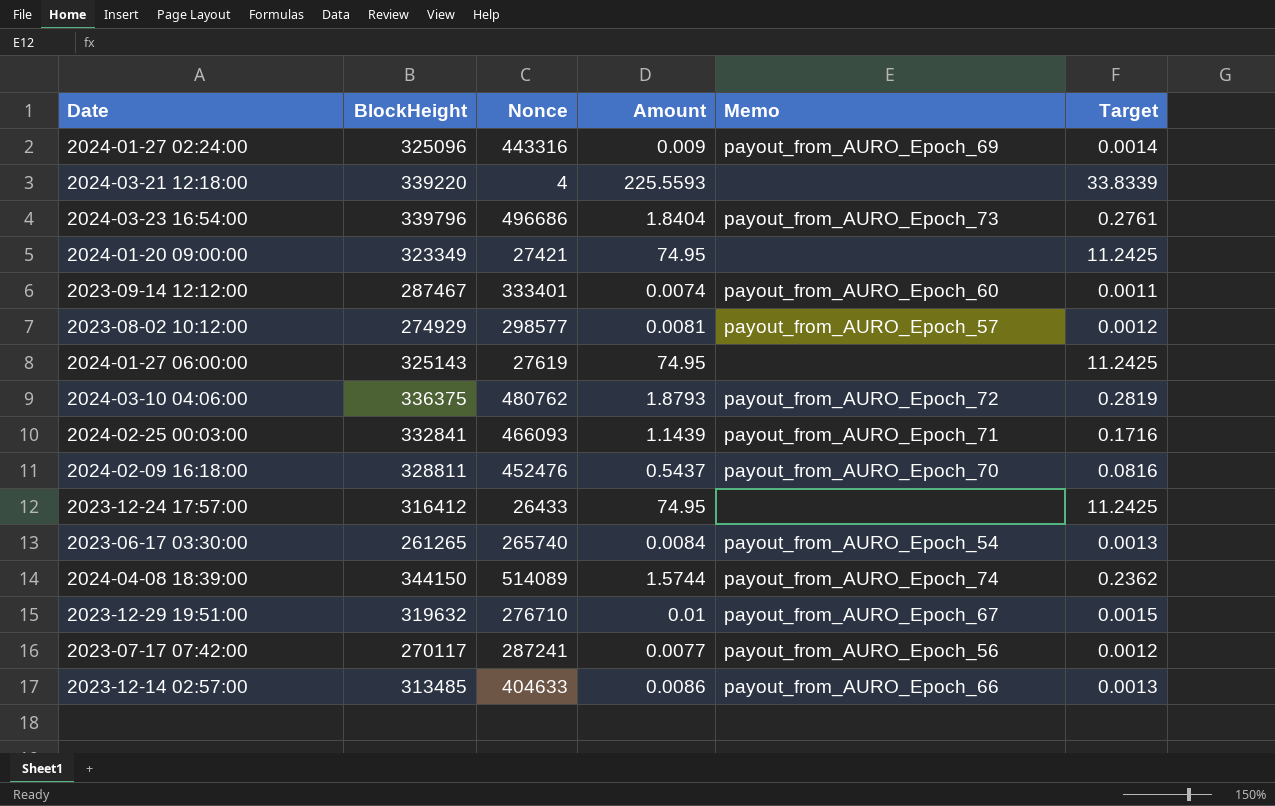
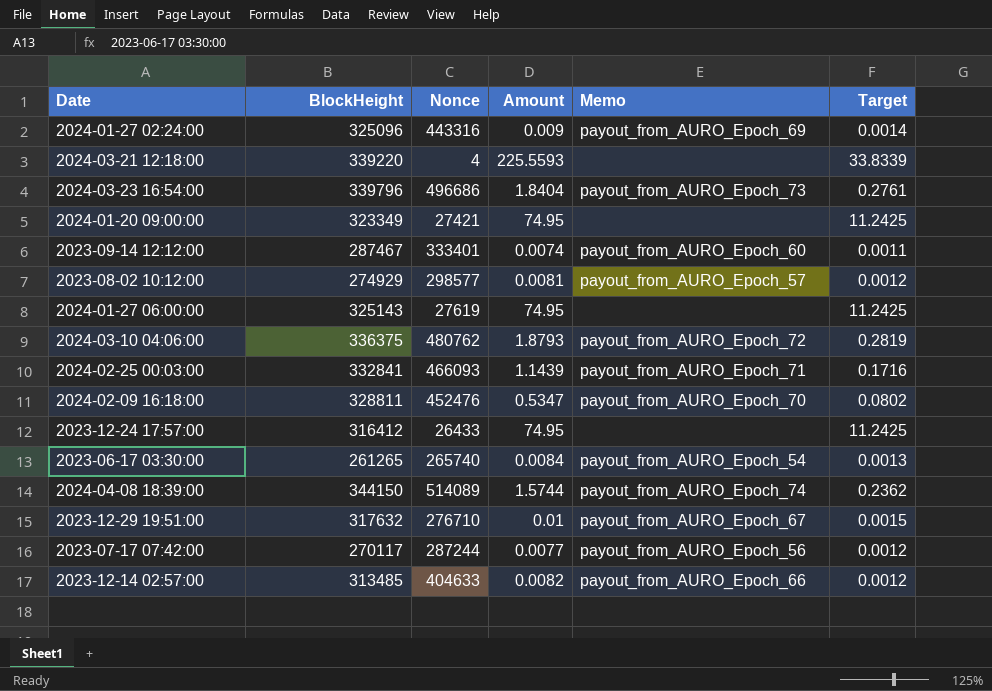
2024-02-09 16:18:00 | Amount: 0.5437 -> 0.5347
2024-02-09 16:18:00 | Target: 0.0816 -> 0.0802
2023-12-29 19:51:00 | BlockHeight: 319632 -> 317632
2023-07-17 07:42:00 | Nonce: 287241 -> 287244
2023-12-14 02:57:00 | Amount: 0.0086 -> 0.0082
2023-12-14 02:57:00 | Target: 0.0013 -> 0.0012

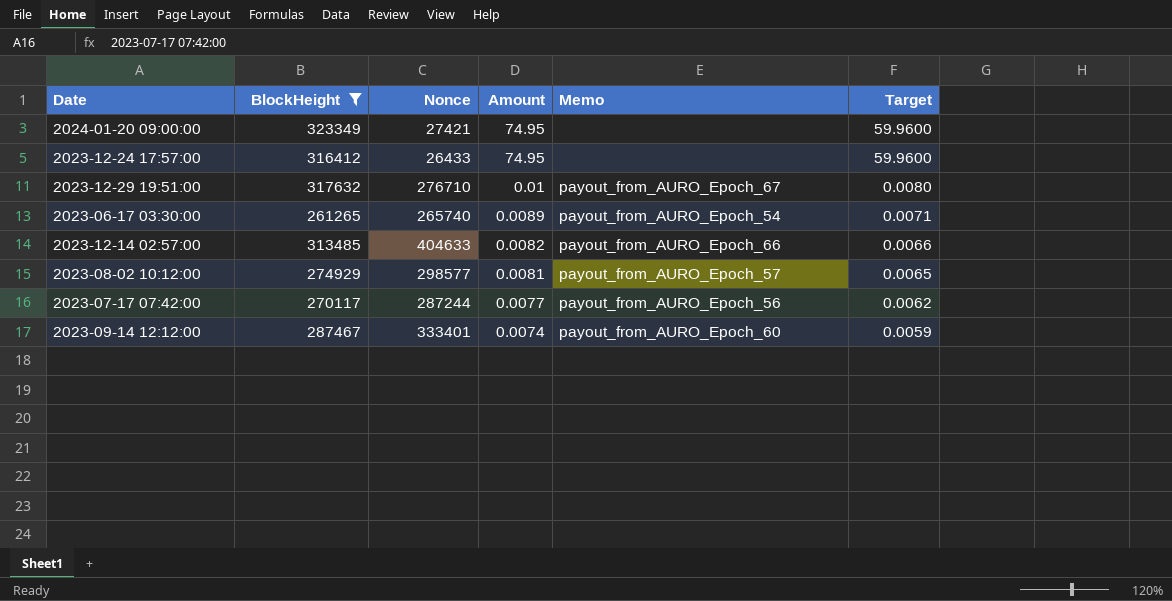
filter: none -> BlockHeight <= 323349
row order: none -> Amount descending
column Target | formula: [Amount] * 0.15 -> [Amount] * 0.8
2023-06-17 03:30:00 | Amount: 0.0084 -> 0.0089

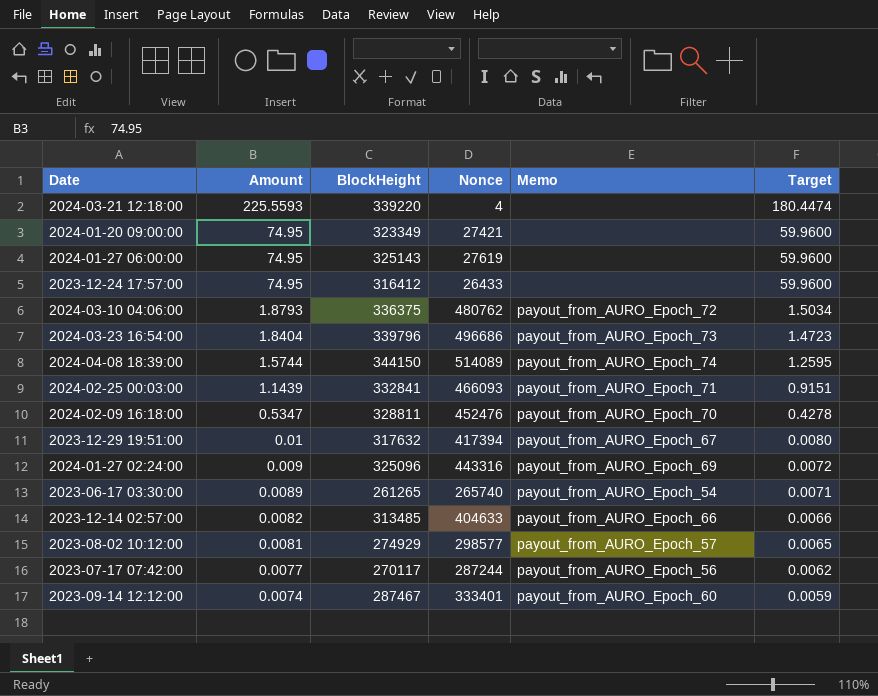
filter: BlockHeight <= 323349 -> none
column Amount | position: 4 -> 2
2023-12-29 19:51:00 | Nonce: 276710 -> 417394

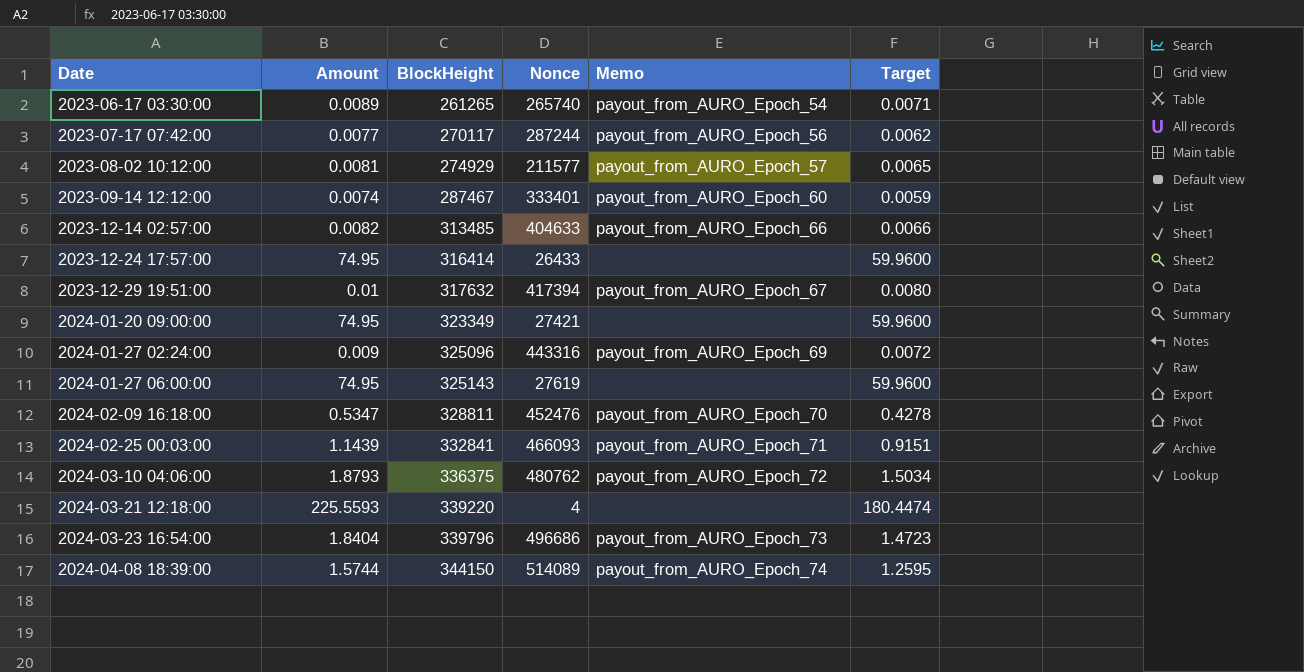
row order: Amount descending -> Date ascending
2023-08-02 10:12:00 | Nonce: 298577 -> 211577
2023-12-24 17:57:00 | BlockHeight: 316412 -> 316414

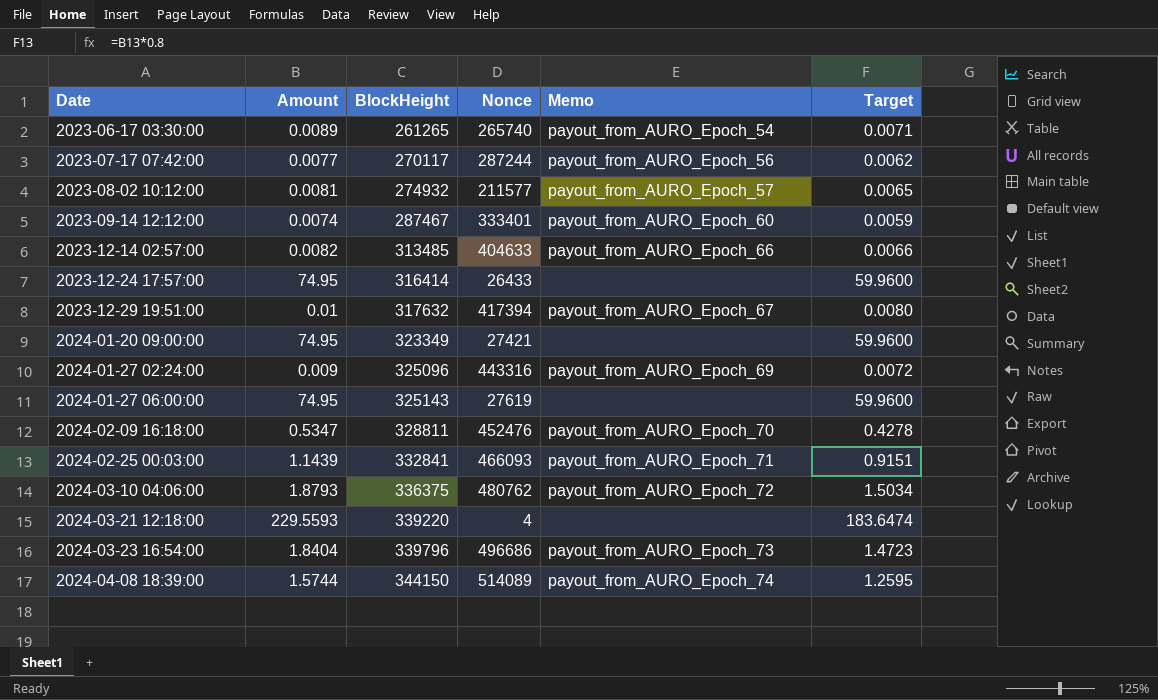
2023-08-02 10:12:00 | BlockHeight: 274929 -> 274932
2024-03-21 12:18:00 | Amount: 225.5593 -> 229.5593
2024-03-21 12:18:00 | Target: 180.4474 -> 183.6474

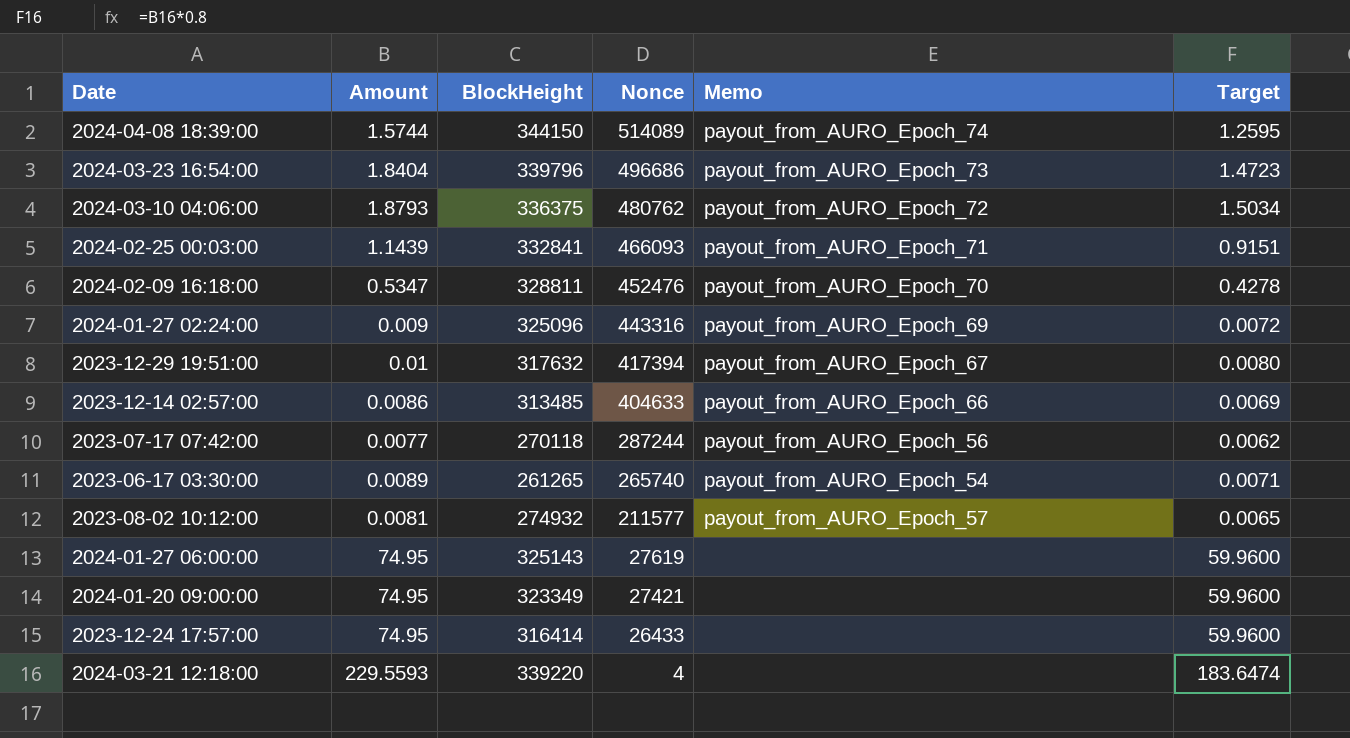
row order: Date ascending -> Nonce descending
row 2023-09-14 12:12:00: 0.0074 | 287467 | 333401 | payout_from_AURO_Epoch_60 | 0.0059 -> none
2023-12-14 02:57:00 | Amount: 0.0082 -> 0.0086
2023-12-14 02:57:00 | Target: 0.0066 -> 0.0069
2023-07-17 07:42:00 | BlockHeight: 270117 -> 270118

